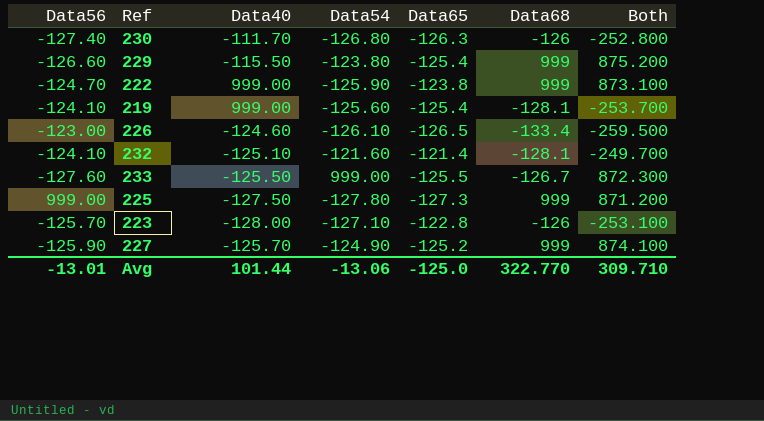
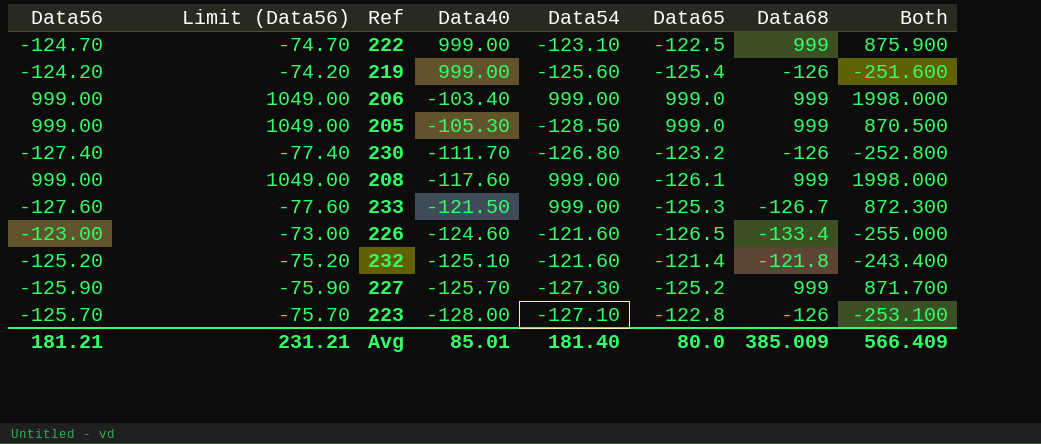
row order: none -> Data40 descending
column Limit (Data56) | formula: none -> [Data56] + 50
row 229: -126.60 | -115.50 | -123.80 | -125.4 | 999 | 875.200 -> none
row 225: 999.00 | -127.50 | -127.80 | -127.3 | 999 | 871.200 -> none
222 | Data54: -125.90 -> -123.10
222 | Data65: -123.8 -> -122.5
222 | Both: 873.100 -> 875.900
219 | Data56: -124.10 -> -124.20
219 | Data68: -128.1 -> -126
219 | Both: -253.700 -> -251.600
row 206: none -> 999.00 | 1049.00 | -103.40 | 999.00 | 999.0 | 999 | 1998.000
row 205: none -> 999.00 | 1049.00 | -105.30 | -128.50 | 999.0 | 999 | 870.500
230 | Data65: -126.3 -> -123.2
row 208: none -> 999.00 | 1049.00 | -117.60 | 999.00 | -126.1 | 999 | 1998.000
233 | Data40: -125.50 -> -121.50
233 | Data65: -125.5 -> -125.3
226 | Data54: -126.10 -> -121.60
226 | Both: -259.500 -> -255.000
232 | Data56: -124.10 -> -125.20
232 | Data68: -128.1 -> -121.8
232 | Both: -249.700 -> -243.400
227 | Data54: -124.90 -> -127.30
227 | Both: 874.100 -> 871.700
Avg | Data56: -13.01 -> 181.21
Avg | Data40: 101.44 -> 85.01
Avg | Data54: -13.06 -> 181.40
Avg | Data65: -125.0 -> 80.0
Avg | Data68: 322.770 -> 385.009
Avg | Both: 309.710 -> 566.409

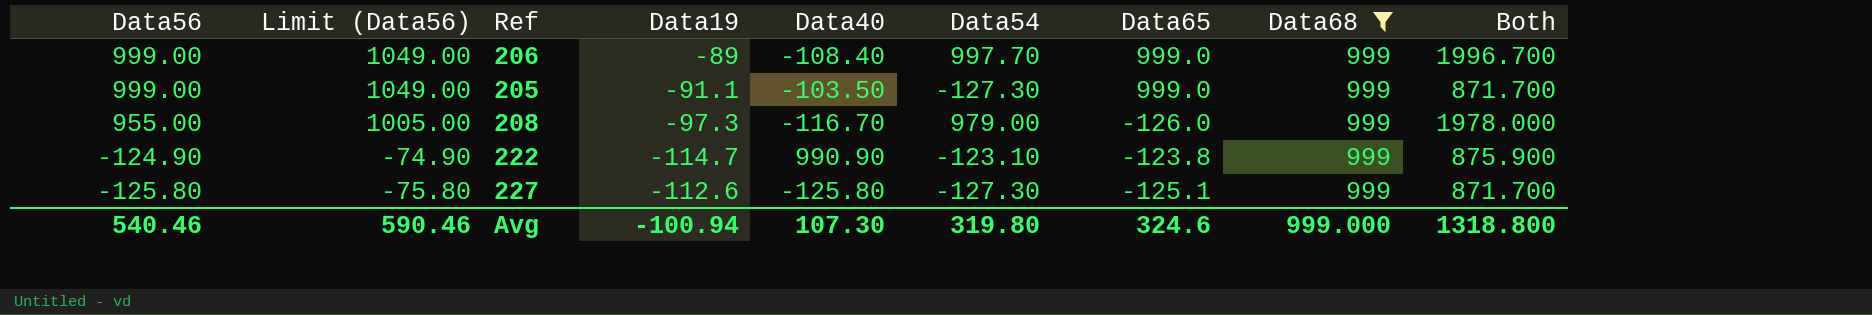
filter: none -> Data68 = 999
row order: Data40 descending -> Data56 descending
column Data19 | position: none -> 4
206 | Data40: -103.40 -> -108.40
206 | Data54: 999.00 -> 997.70
206 | Both: 1998.000 -> 1996.700
205 | Data40: -105.30 -> -103.50
205 | Data54: -128.50 -> -127.30
205 | Both: 870.500 -> 871.700
208 | Data56: 999.00 -> 955.00
208 | Limit (Data56): 1049.00 -> 1005.00
208 | Data40: -117.60 -> -116.70
208 | Data54: 999.00 -> 979.00
208 | Data65: -126.1 -> -126.0
208 | Both: 1998.000 -> 1978.000
222 | Data56: -124.70 -> -124.90
222 | Limit (Data56): -74.70 -> -74.90
222 | Data40: 999.00 -> 990.90
222 | Data65: -122.5 -> -123.8
227 | Data56: -125.90 -> -125.80
227 | Limit (Data56): -75.90 -> -75.80
227 | Data40: -125.70 -> -125.80
227 | Data65: -125.2 -> -125.1
Avg | Data56: 181.21 -> 540.46
Avg | Limit (Data56): 231.21 -> 590.46
Avg | Data40: 85.01 -> 107.30
Avg | Data54: 181.40 -> 319.80
Avg | Data65: 80.0 -> 324.6
Avg | Data68: 385.009 -> 999.000
Avg | Both: 566.409 -> 1318.800

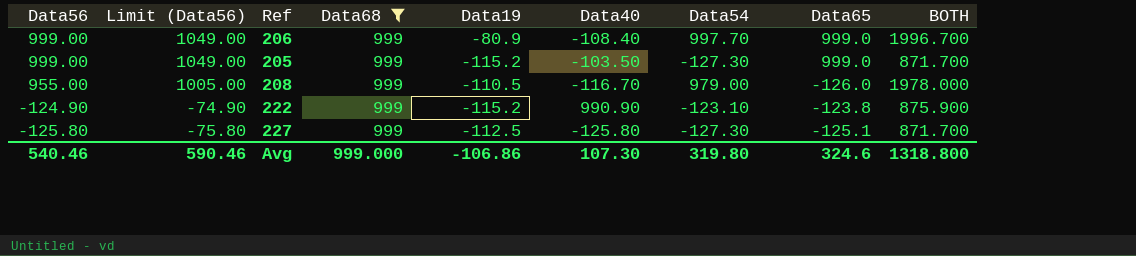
column Data68 | position: 8 -> 4
column name: Both -> BOTH
206 | Data19: -89 -> -80.9
205 | Data19: -91.1 -> -115.2
208 | Data19: -97.3 -> -110.5
222 | Data19: -114.7 -> -115.2
227 | Data19: -112.6 -> -112.5
Avg | Data19: -100.94 -> -106.86

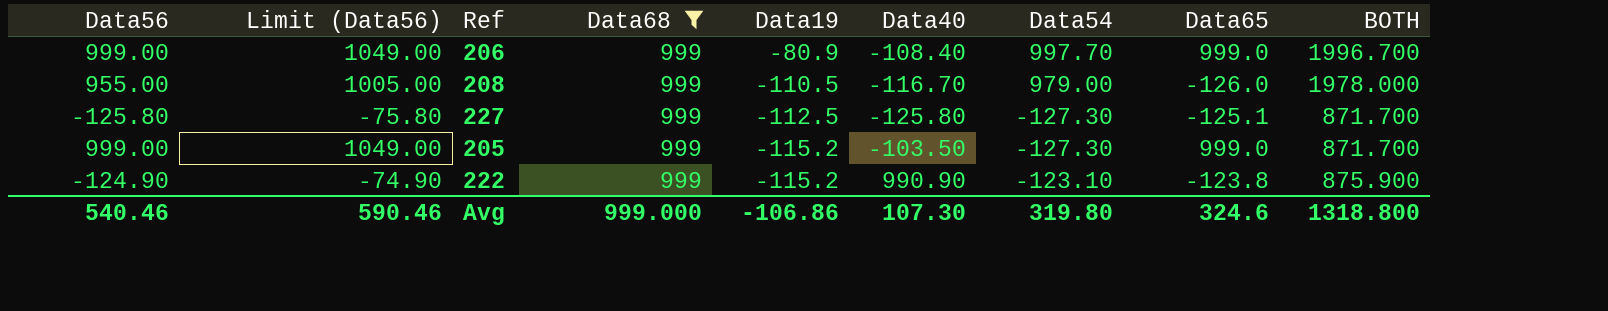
row order: Data56 descending -> Data19 descending

